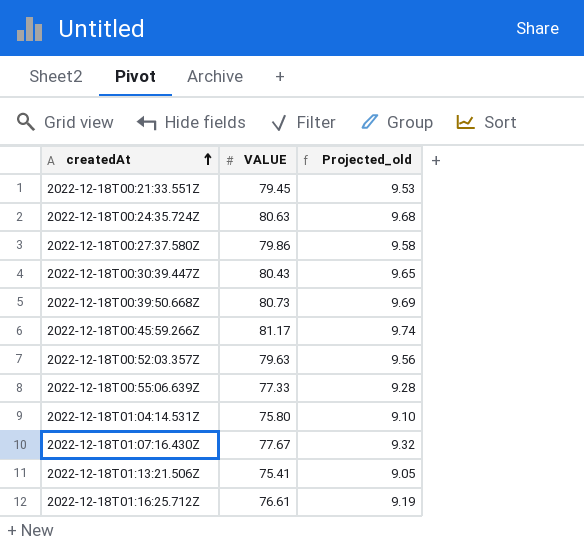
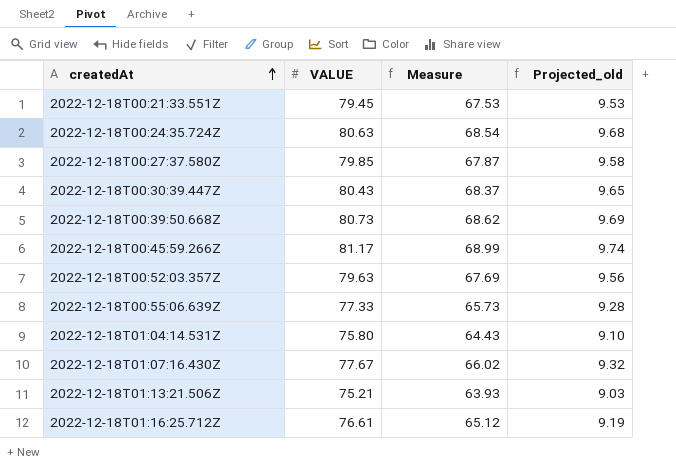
column Measure | formula: none -> [VALUE] * 0.85
2022-12-18T00:27:37.580Z | VALUE: 79.86 -> 79.85
2022-12-18T01:13:21.506Z | VALUE: 75.41 -> 75.21
2022-12-18T01:13:21.506Z | Projected_old: 9.05 -> 9.03

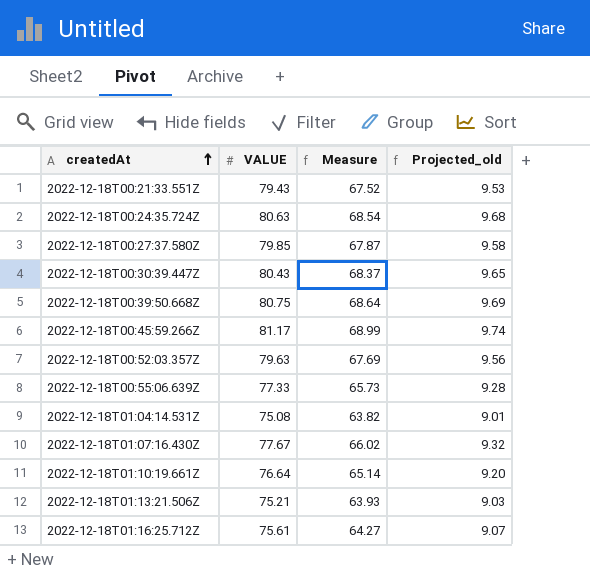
2022-12-18T00:21:33.551Z | VALUE: 79.45 -> 79.43
2022-12-18T00:21:33.551Z | Measure: 67.53 -> 67.52
2022-12-18T00:39:50.668Z | VALUE: 80.73 -> 80.75
2022-12-18T00:39:50.668Z | Measure: 68.62 -> 68.64
2022-12-18T01:04:14.531Z | VALUE: 75.80 -> 75.08
2022-12-18T01:04:14.531Z | Measure: 64.43 -> 63.82
2022-12-18T01:04:14.531Z | Projected_old: 9.10 -> 9.01
row 2022-12-18T01:10:19.661Z: none -> 76.64 | 65.14 | 9.20
2022-12-18T01:16:25.712Z | VALUE: 76.61 -> 75.61
2022-12-18T01:16:25.712Z | Measure: 65.12 -> 64.27
2022-12-18T01:16:25.712Z | Projected_old: 9.19 -> 9.07

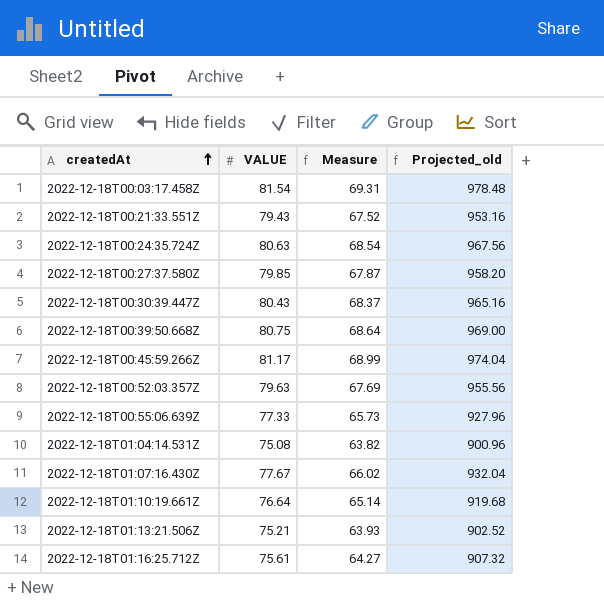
column Projected_old | formula: [VALUE] * 0.12 -> [VALUE] * 12
row 2022-12-18T00:03:17.458Z: none -> 81.54 | 69.31 | 978.48

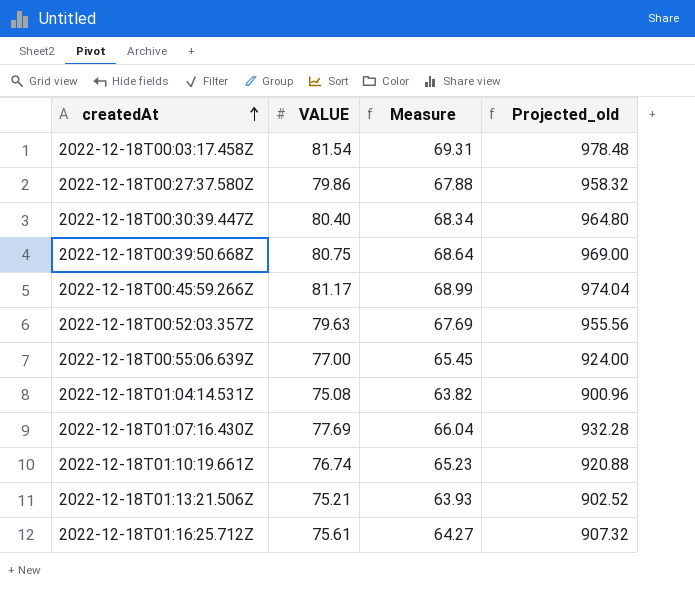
row 2022-12-18T00:21:33.551Z: 79.43 | 67.52 | 953.16 -> none
row 2022-12-18T00:24:35.724Z: 80.63 | 68.54 | 967.56 -> none
2022-12-18T00:27:37.580Z | VALUE: 79.85 -> 79.86
2022-12-18T00:27:37.580Z | Measure: 67.87 -> 67.88
2022-12-18T00:27:37.580Z | Projected_old: 958.20 -> 958.32
2022-12-18T00:30:39.447Z | VALUE: 80.43 -> 80.40
2022-12-18T00:30:39.447Z | Measure: 68.37 -> 68.34
2022-12-18T00:30:39.447Z | Projected_old: 965.16 -> 964.80
2022-12-18T00:55:06.639Z | VALUE: 77.33 -> 77.00
2022-12-18T00:55:06.639Z | Measure: 65.73 -> 65.45
2022-12-18T00:55:06.639Z | Projected_old: 927.96 -> 924.00
2022-12-18T01:07:16.430Z | VALUE: 77.67 -> 77.69
2022-12-18T01:07:16.430Z | Measure: 66.02 -> 66.04
2022-12-18T01:07:16.430Z | Projected_old: 932.04 -> 932.28
2022-12-18T01:10:19.661Z | VALUE: 76.64 -> 76.74
2022-12-18T01:10:19.661Z | Measure: 65.14 -> 65.23
2022-12-18T01:10:19.661Z | Projected_old: 919.68 -> 920.88

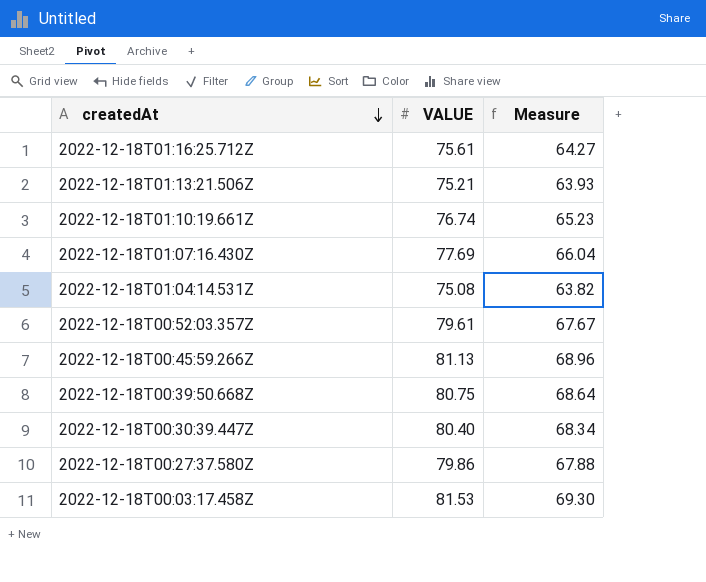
row order: createdAt ascending -> createdAt descending
column Projected_old | formula: [VALUE] * 12 -> none
row 2022-12-18T00:55:06.639Z: 77.00 | 65.45 | 924.00 -> none
2022-12-18T00:52:03.357Z | VALUE: 79.63 -> 79.61
2022-12-18T00:52:03.357Z | Measure: 67.69 -> 67.67
2022-12-18T00:45:59.266Z | VALUE: 81.17 -> 81.13
2022-12-18T00:45:59.266Z | Measure: 68.99 -> 68.96
2022-12-18T00:03:17.458Z | VALUE: 81.54 -> 81.53
2022-12-18T00:03:17.458Z | Measure: 69.31 -> 69.30

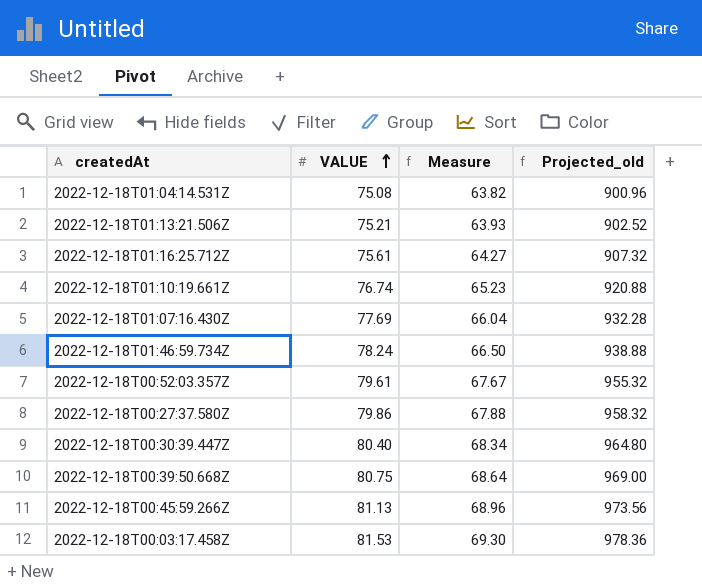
row order: createdAt descending -> VALUE ascending
column Projected_old | formula: none -> [VALUE] * 12
row 2022-12-18T01:46:59.734Z: none -> 78.24 | 66.50 | 938.88

